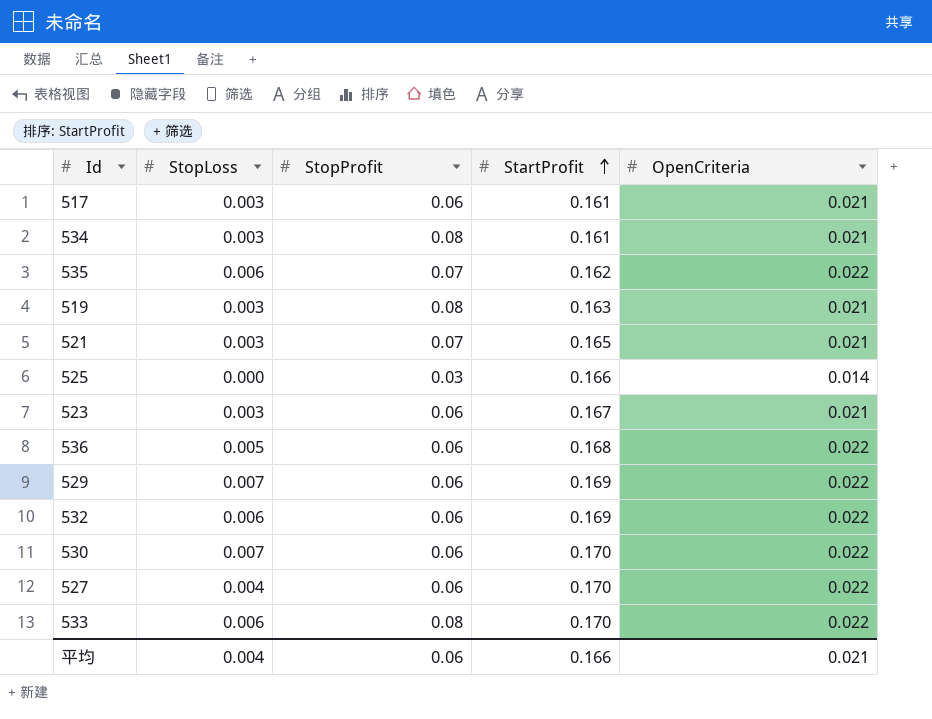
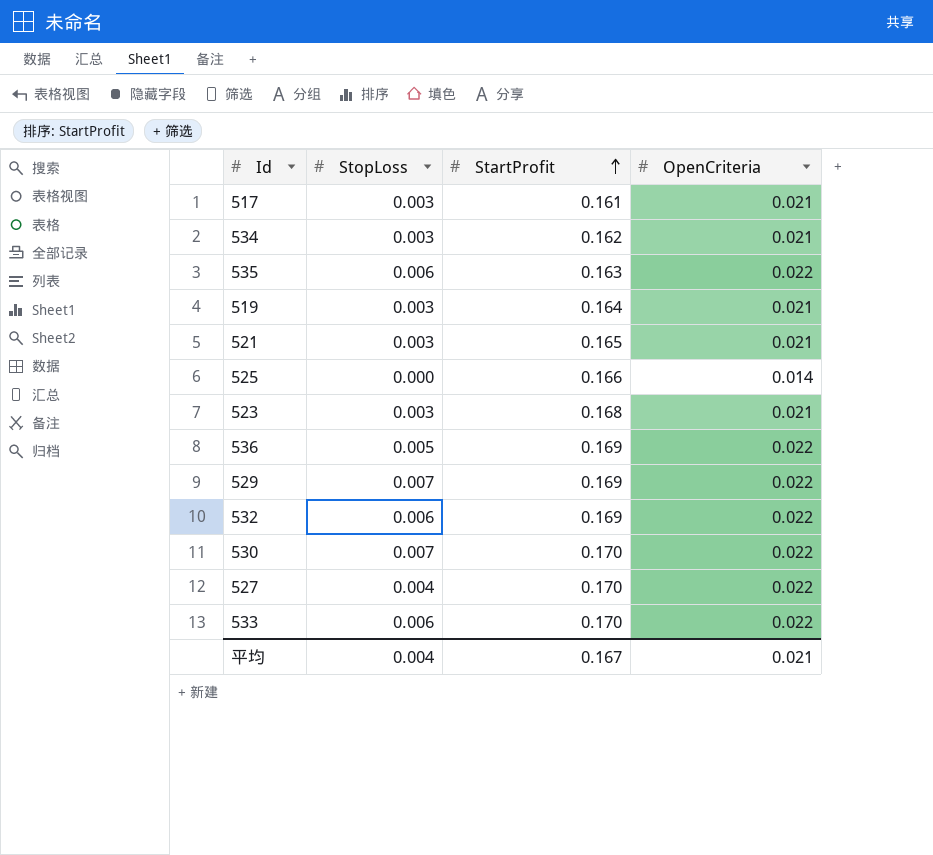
column StopProfit | position: 3 -> none
534 | StartProfit: 0.161 -> 0.162
535 | StartProfit: 0.162 -> 0.163
519 | StartProfit: 0.163 -> 0.164
523 | StartProfit: 0.167 -> 0.168
536 | StartProfit: 0.168 -> 0.169
平均 | StartProfit: 0.166 -> 0.167

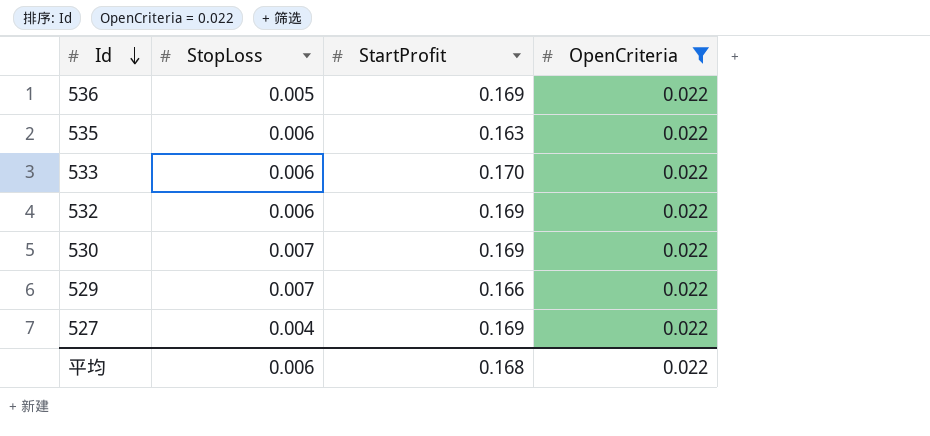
filter: none -> OpenCriteria = 0.022
row order: StartProfit ascending -> Id descending
530 | StartProfit: 0.170 -> 0.169
529 | StartProfit: 0.169 -> 0.166
527 | StartProfit: 0.170 -> 0.169
平均 | StopLoss: 0.004 -> 0.006
平均 | StartProfit: 0.167 -> 0.168
平均 | OpenCriteria: 0.021 -> 0.022

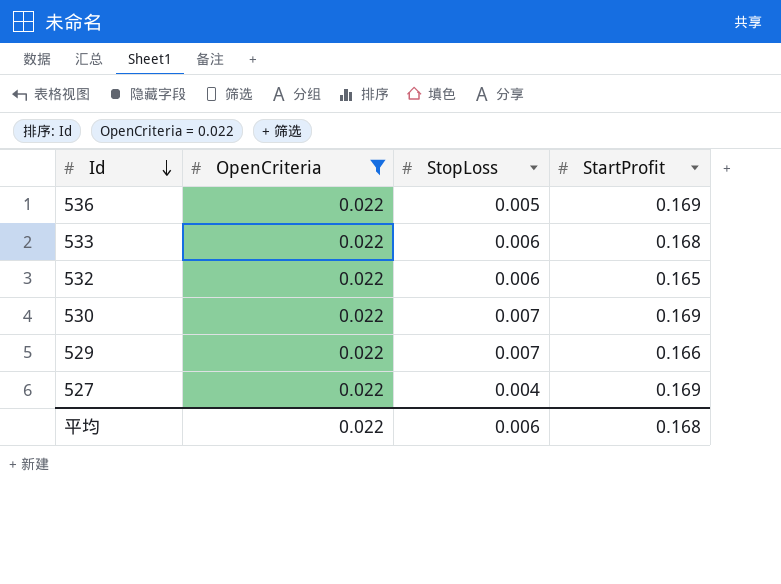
column OpenCriteria | position: 4 -> 2
row 535: 0.006 | 0.163 | 0.022 -> none
533 | StartProfit: 0.170 -> 0.168
532 | StartProfit: 0.169 -> 0.165

